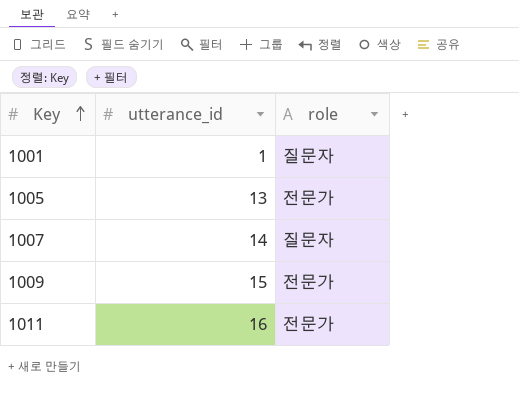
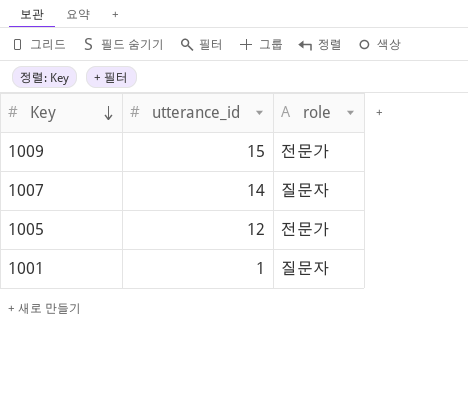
row order: Key ascending -> Key descending
row 1011: 16 | 전문가 -> none
1005 | utterance_id: 13 -> 12

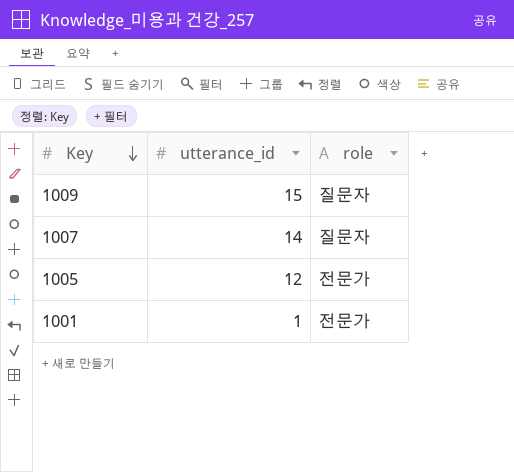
1009 | role: 전문가 -> 질문자
1001 | role: 질문자 -> 전문가

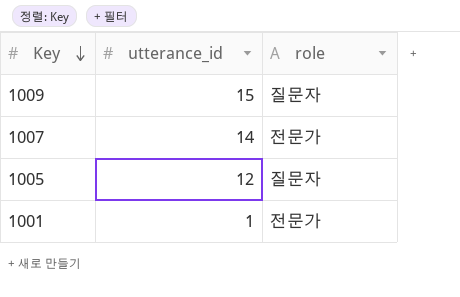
1007 | role: 질문자 -> 전문가
1005 | role: 전문가 -> 질문자

